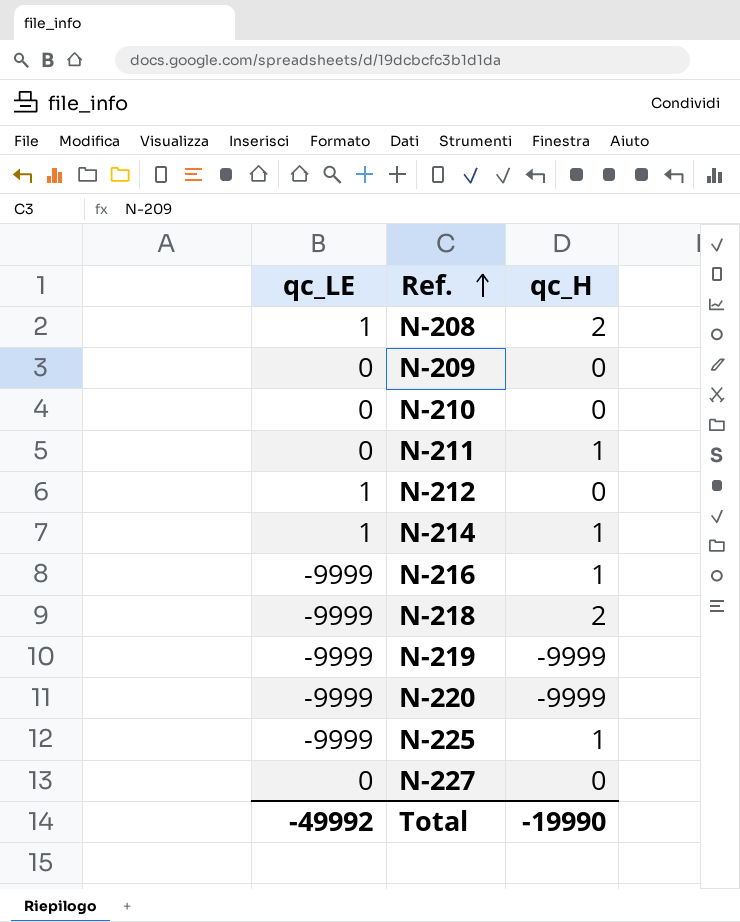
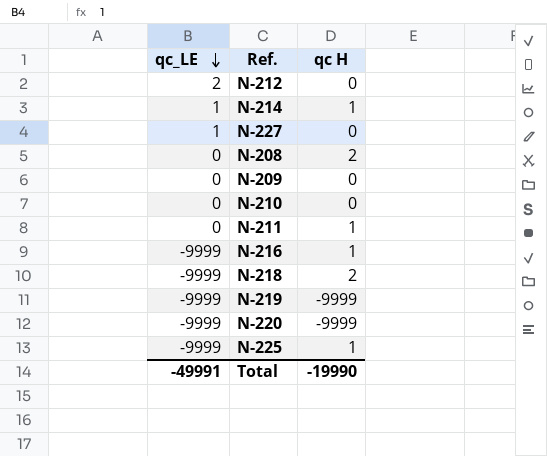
row order: Ref. ascending -> qc_LE descending
column name: qc_H -> qc H
N-212 | qc_LE: 1 -> 2
N-227 | qc_LE: 0 -> 1
N-208 | qc_LE: 1 -> 0
Total | qc_LE: -49992 -> -49991

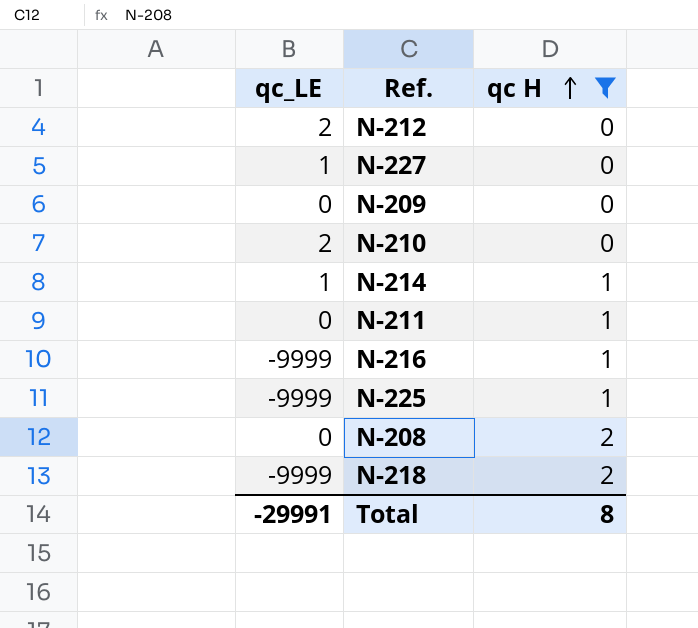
filter: none -> qc H != -9999
row order: qc_LE descending -> qc H ascending
N-210 | qc_LE: 0 -> 2
Total | qc_LE: -49991 -> -29991
Total | qc H: -19990 -> 8

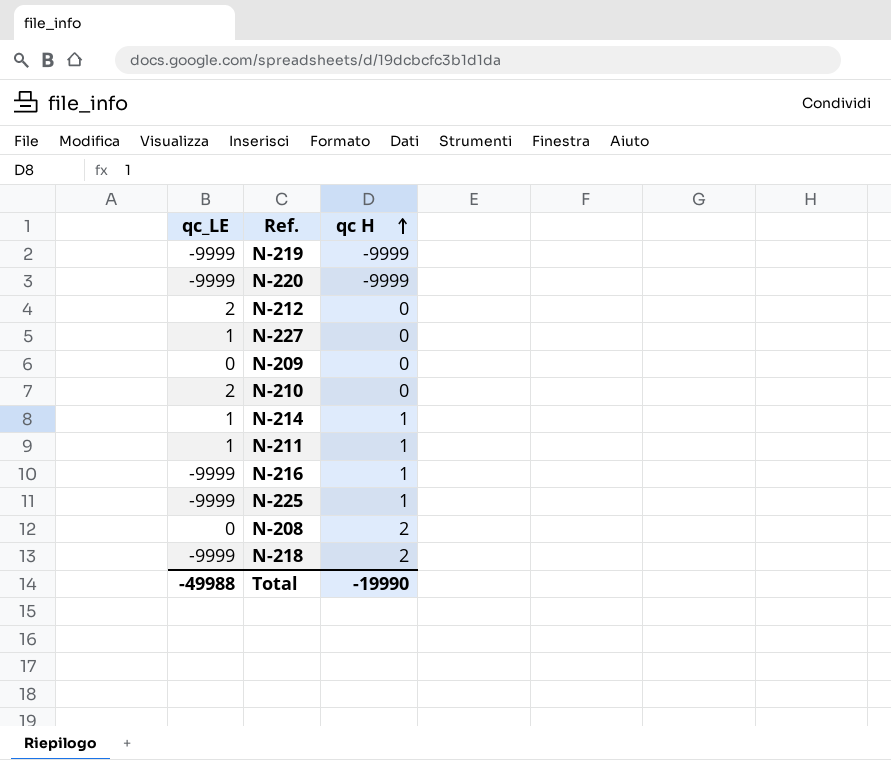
filter: qc H != -9999 -> none
N-211 | qc_LE: 0 -> 1
Total | qc_LE: -29991 -> -49988
Total | qc H: 8 -> -19990

